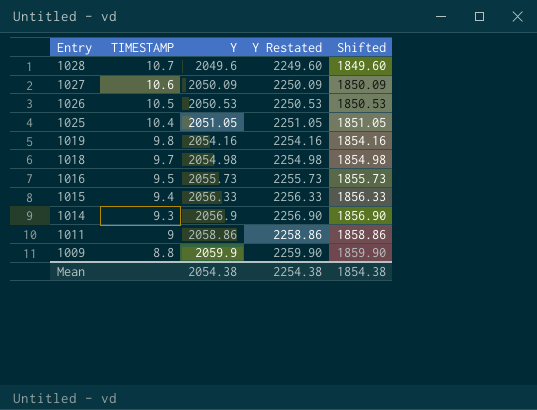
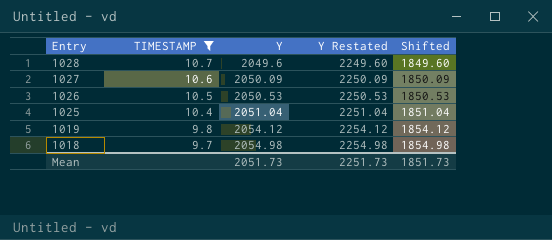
filter: none -> TIMESTAMP >= 9.7
1025 | Y: 2051.05 -> 2051.04
1025 | Y Restated: 2251.05 -> 2251.04
1025 | Shifted: 1851.05 -> 1851.04
1019 | Y: 2054.16 -> 2054.12
1019 | Y Restated: 2254.16 -> 2254.12
1019 | Shifted: 1854.16 -> 1854.12
Mean | Y: 2054.38 -> 2051.73
Mean | Y Restated: 2254.38 -> 2251.73
Mean | Shifted: 1854.38 -> 1851.73

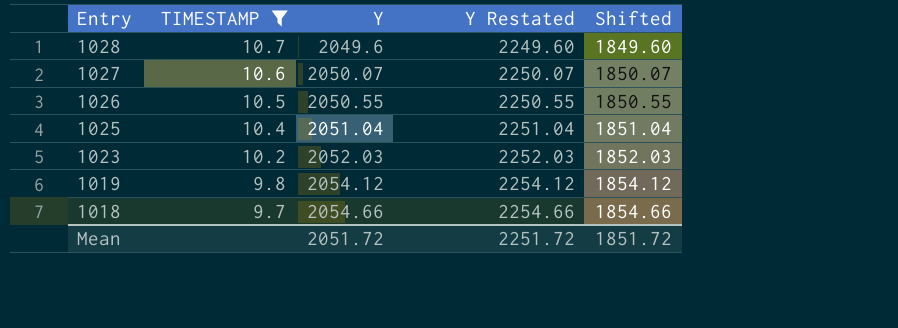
1027 | Y: 2050.09 -> 2050.07
1027 | Y Restated: 2250.09 -> 2250.07
1027 | Shifted: 1850.09 -> 1850.07
1026 | Y: 2050.53 -> 2050.55
1026 | Y Restated: 2250.53 -> 2250.55
1026 | Shifted: 1850.53 -> 1850.55
row 1023: none -> 10.2 | 2052.03 | 2252.03 | 1852.03
1018 | Y: 2054.98 -> 2054.66
1018 | Y Restated: 2254.98 -> 2254.66
1018 | Shifted: 1854.98 -> 1854.66
Mean | Y: 2051.73 -> 2051.72
Mean | Y Restated: 2251.73 -> 2251.72
Mean | Shifted: 1851.73 -> 1851.72

